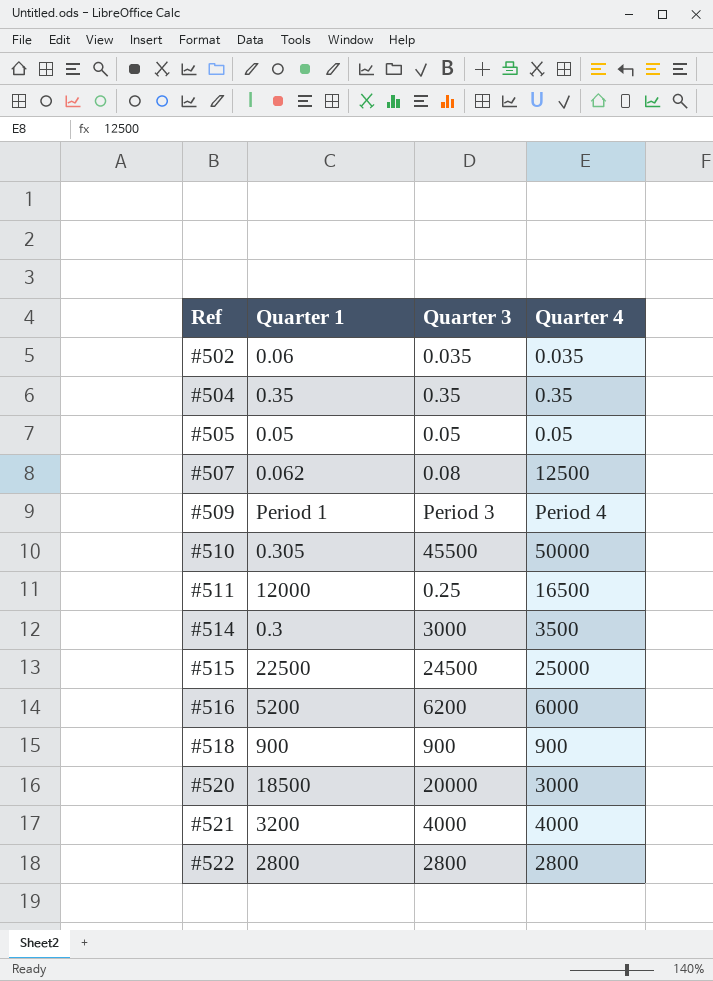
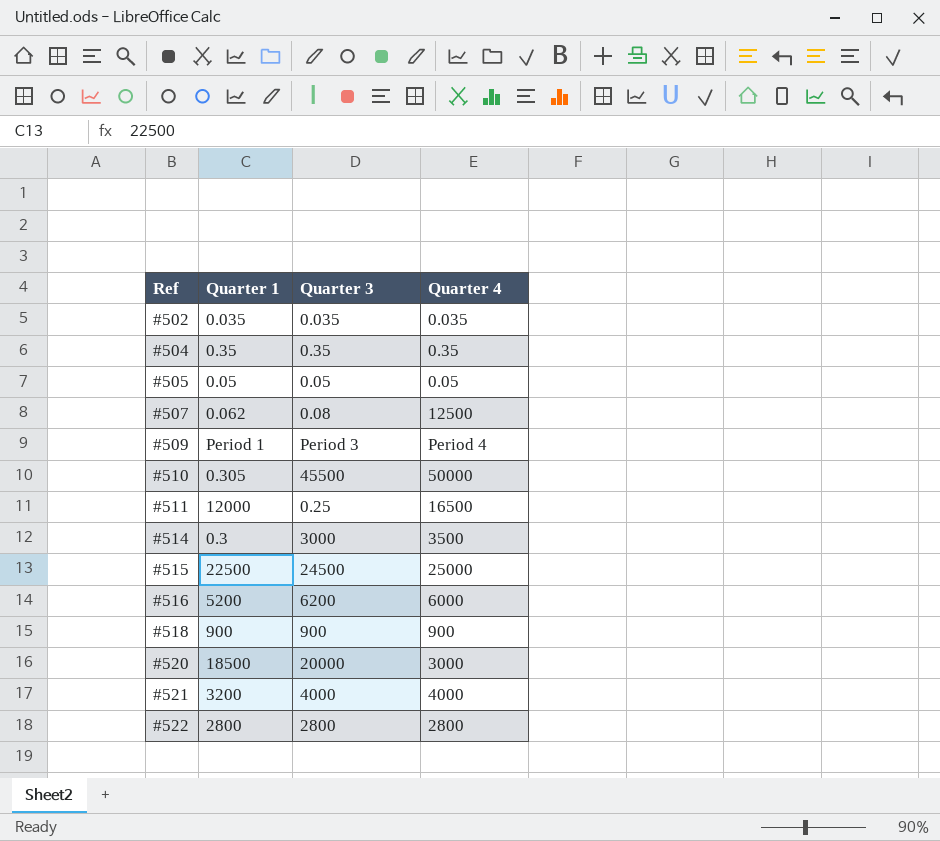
#502 | Quarter 1: 0.06 -> 0.035

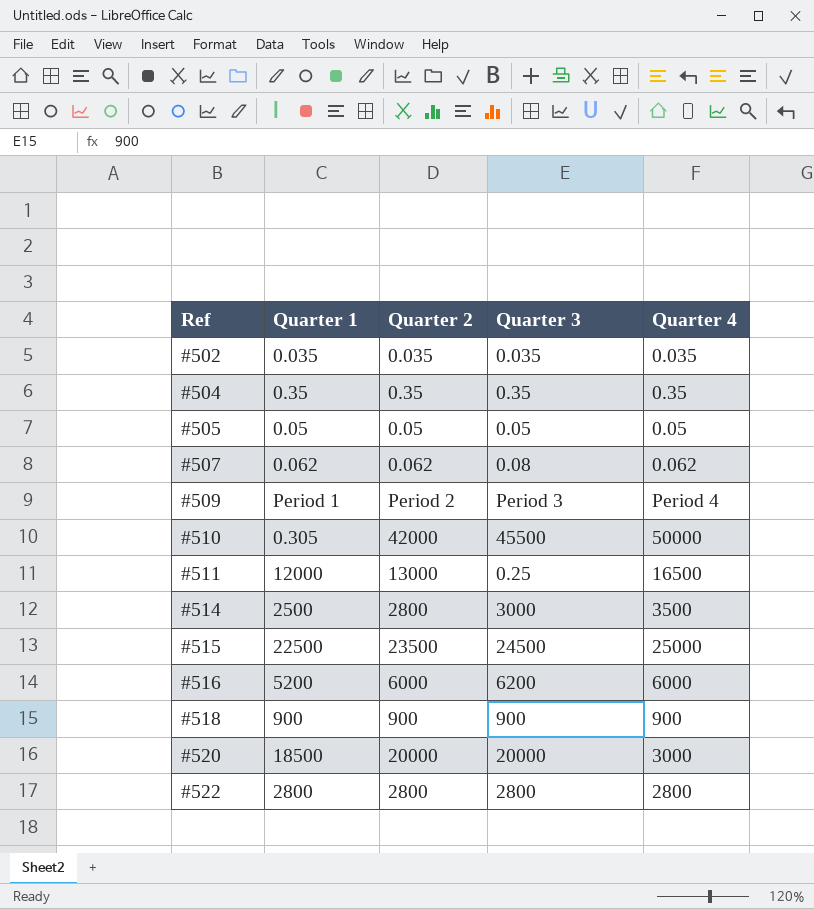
column Quarter 2 | position: none -> 3
row #521: 3200 | 4000 | 4000 -> none
#507 | Quarter 4: 12500 -> 0.062
#514 | Quarter 1: 0.3 -> 2500

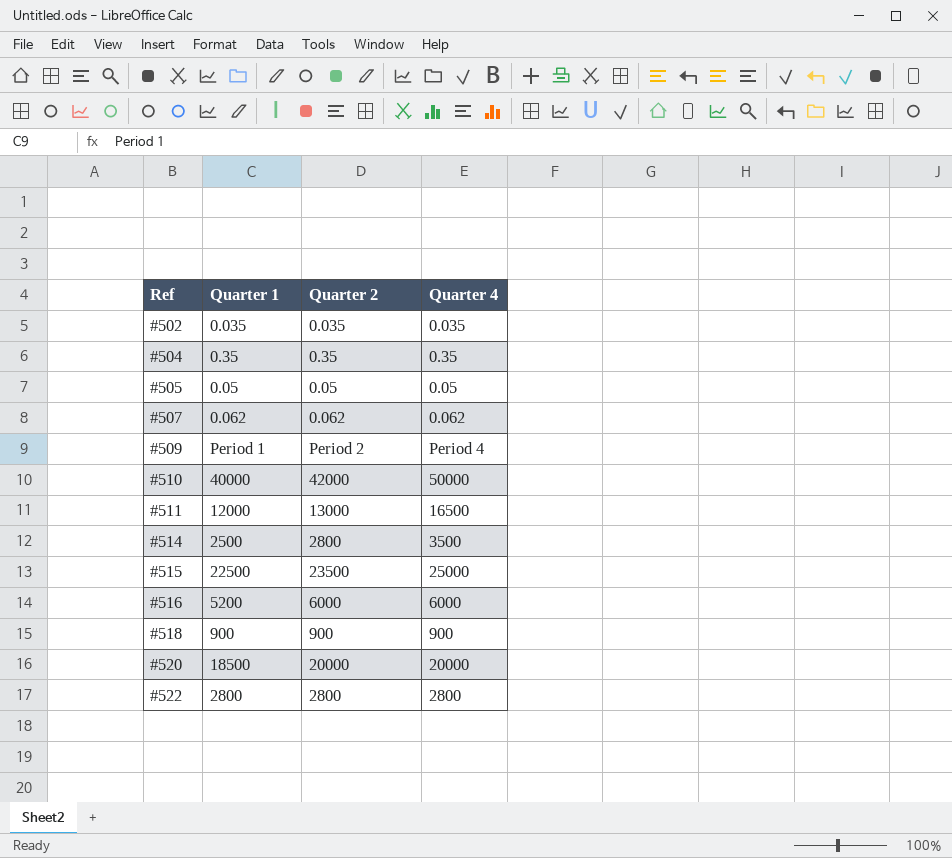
column Quarter 3 | position: 4 -> none
#510 | Quarter 1: 0.305 -> 40000
#520 | Quarter 4: 3000 -> 20000

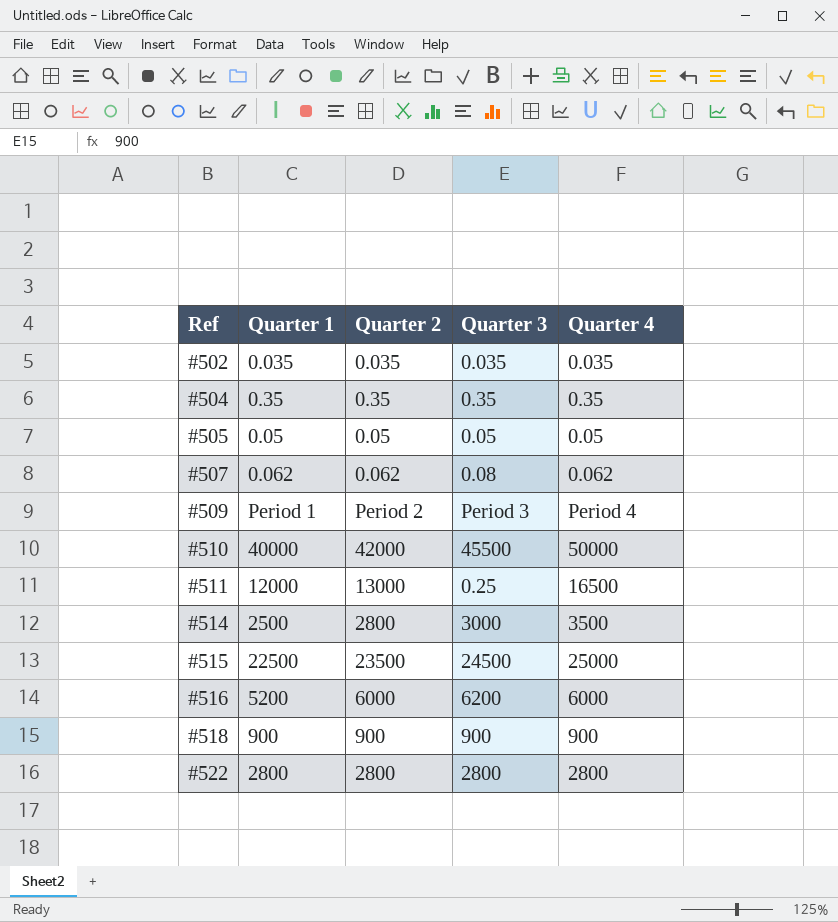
column Quarter 3 | position: none -> 4
row #520: 18500 | 20000 | 20000 -> none

